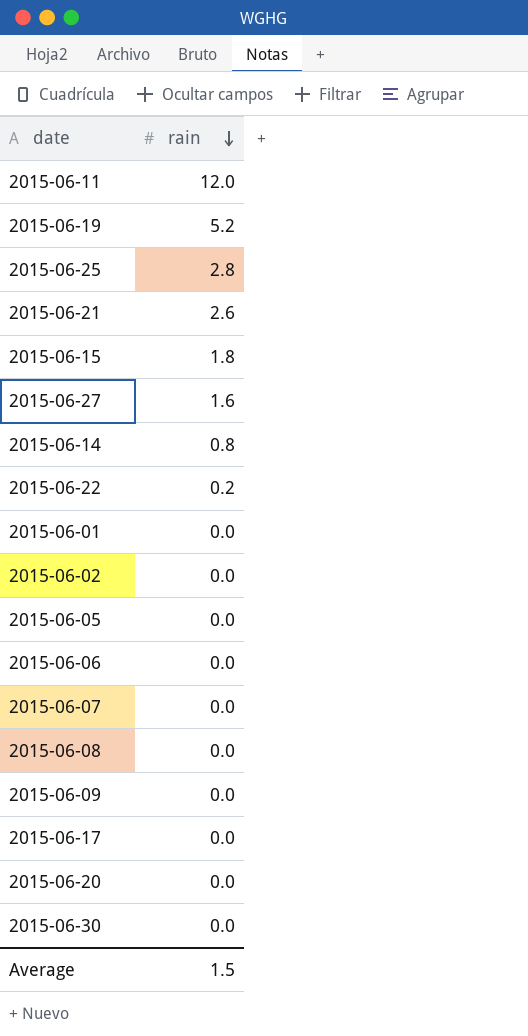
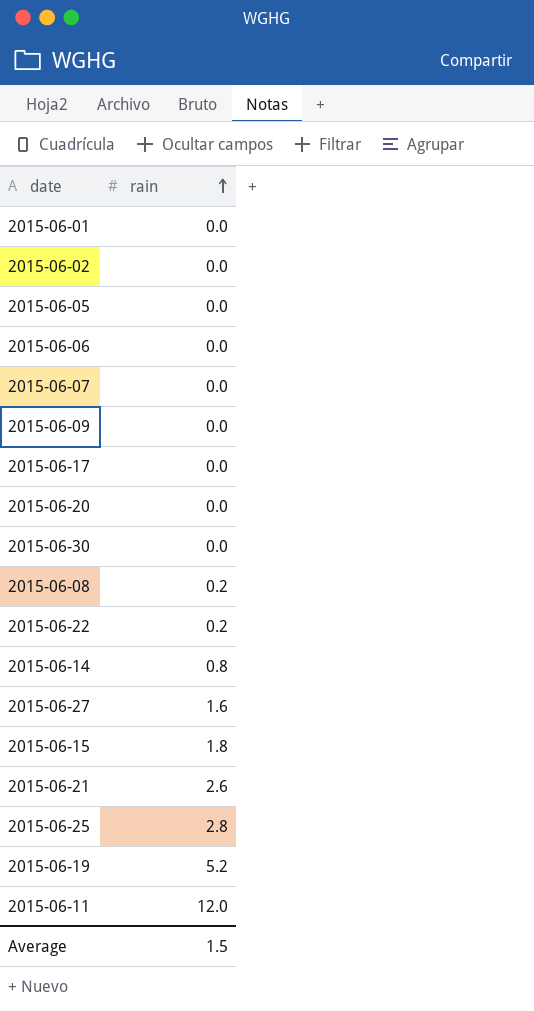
row order: rain descending -> rain ascending
2015-06-08 | rain: 0.0 -> 0.2

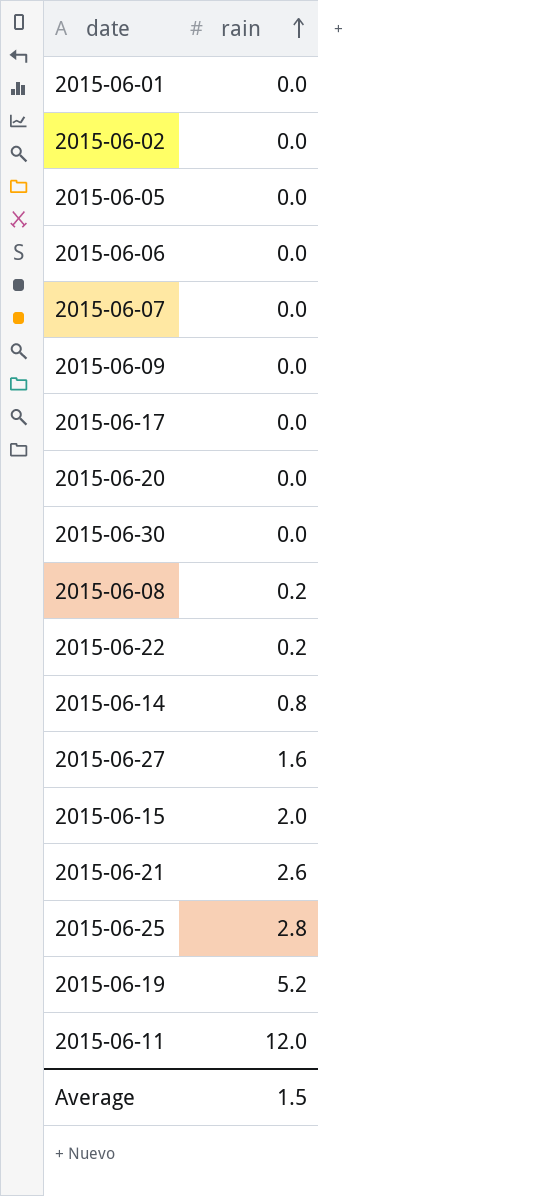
2015-06-15 | rain: 1.8 -> 2.0

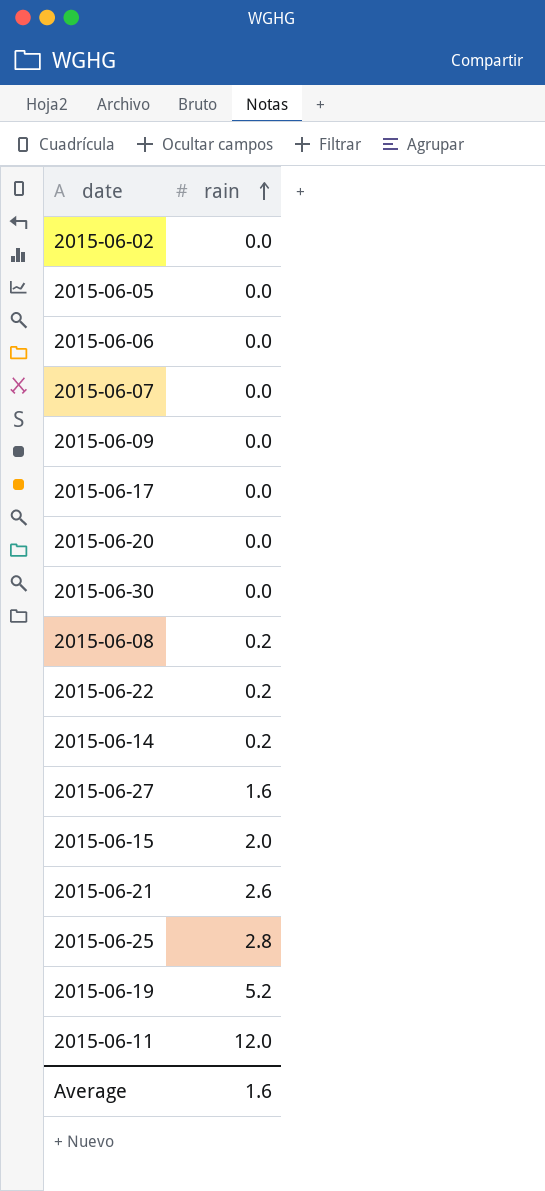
row 2015-06-01: 0.0 -> none
2015-06-14 | rain: 0.8 -> 0.2
Average | rain: 1.5 -> 1.6

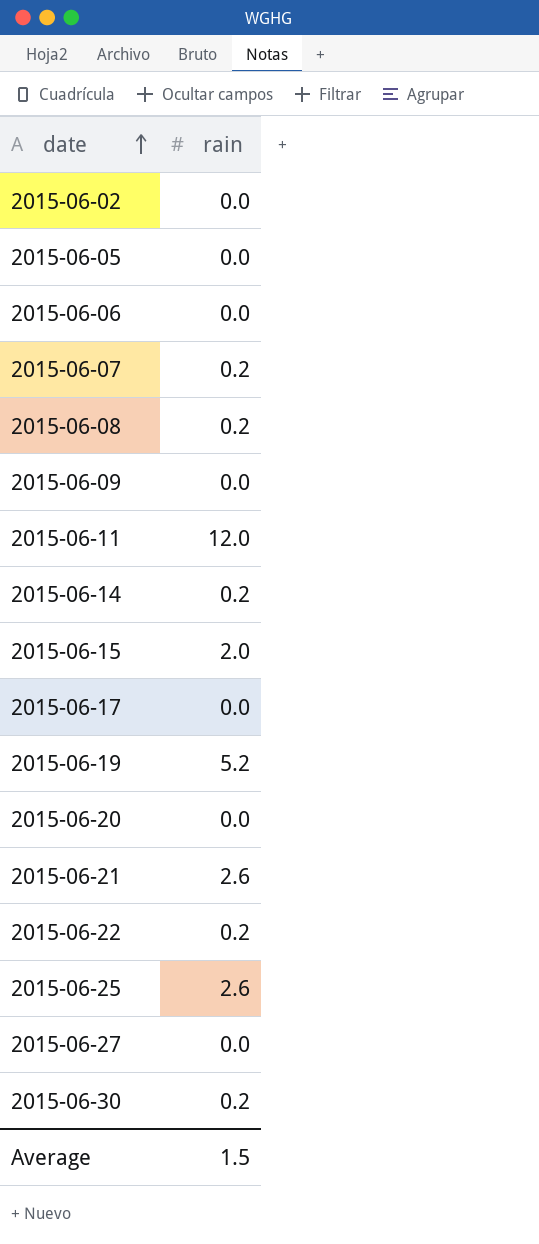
row order: rain ascending -> date ascending
2015-06-07 | rain: 0.0 -> 0.2
2015-06-25 | rain: 2.8 -> 2.6
2015-06-27 | rain: 1.6 -> 0.0
2015-06-30 | rain: 0.0 -> 0.2
Average | rain: 1.6 -> 1.5

